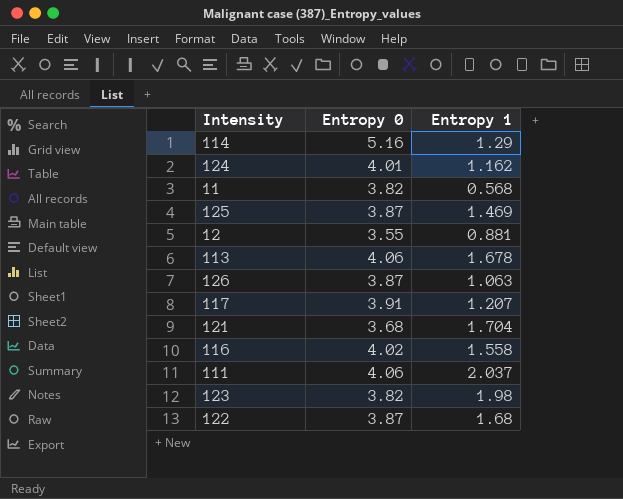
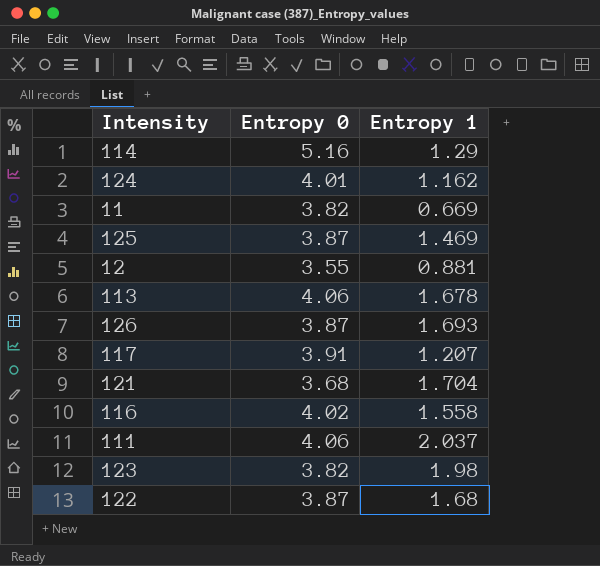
11 | Entropy 1: 0.568 -> 0.669
126 | Entropy 1: 1.063 -> 1.693

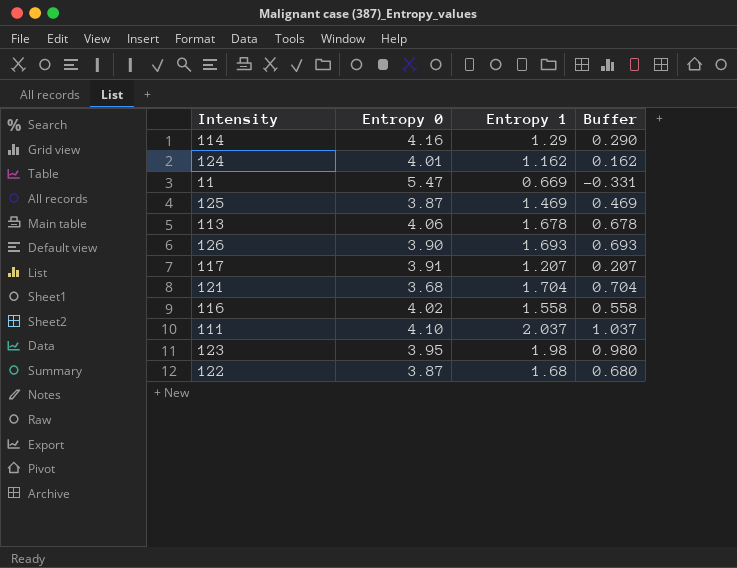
column Buffer | formula: none -> [Entropy 1] - 1
row 12: 3.55 | 0.881 -> none
114 | Entropy 0: 5.16 -> 4.16
11 | Entropy 0: 3.82 -> 5.47
126 | Entropy 0: 3.87 -> 3.90
111 | Entropy 0: 4.06 -> 4.10
123 | Entropy 0: 3.82 -> 3.95

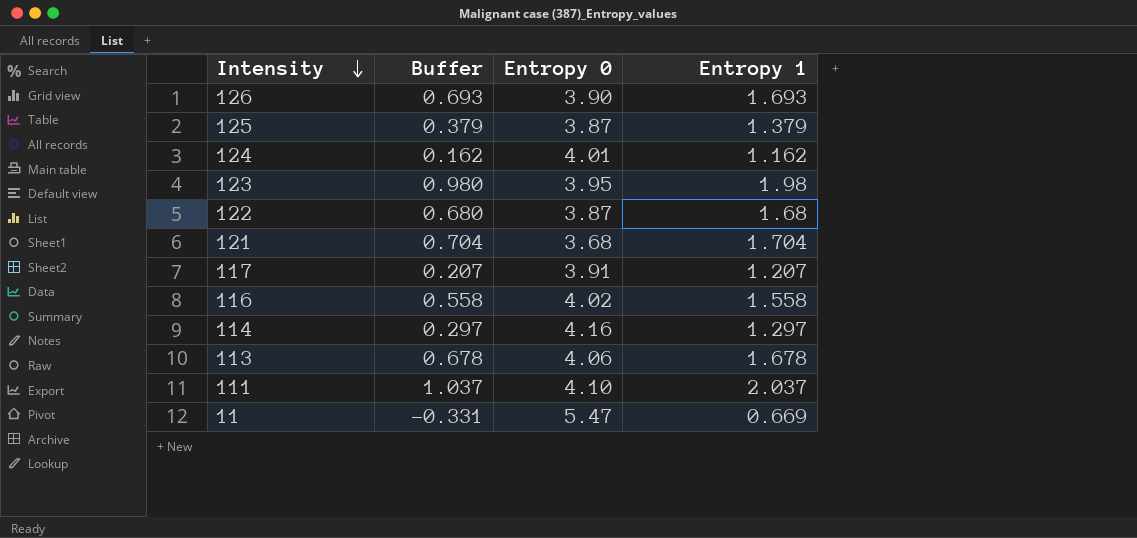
row order: none -> Intensity descending
column Buffer | position: 4 -> 2
125 | Buffer: 0.469 -> 0.379
125 | Entropy 1: 1.469 -> 1.379
114 | Buffer: 0.290 -> 0.297
114 | Entropy 1: 1.29 -> 1.297

